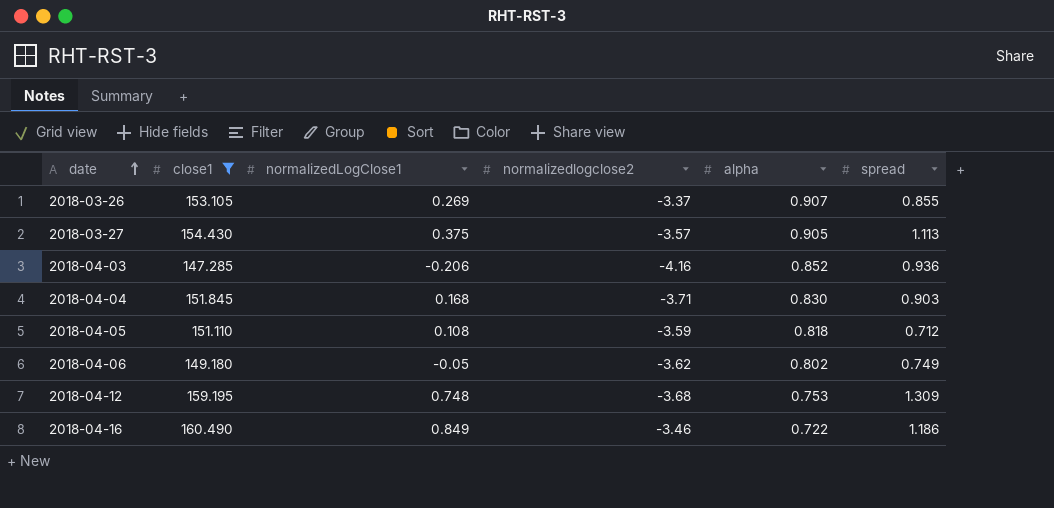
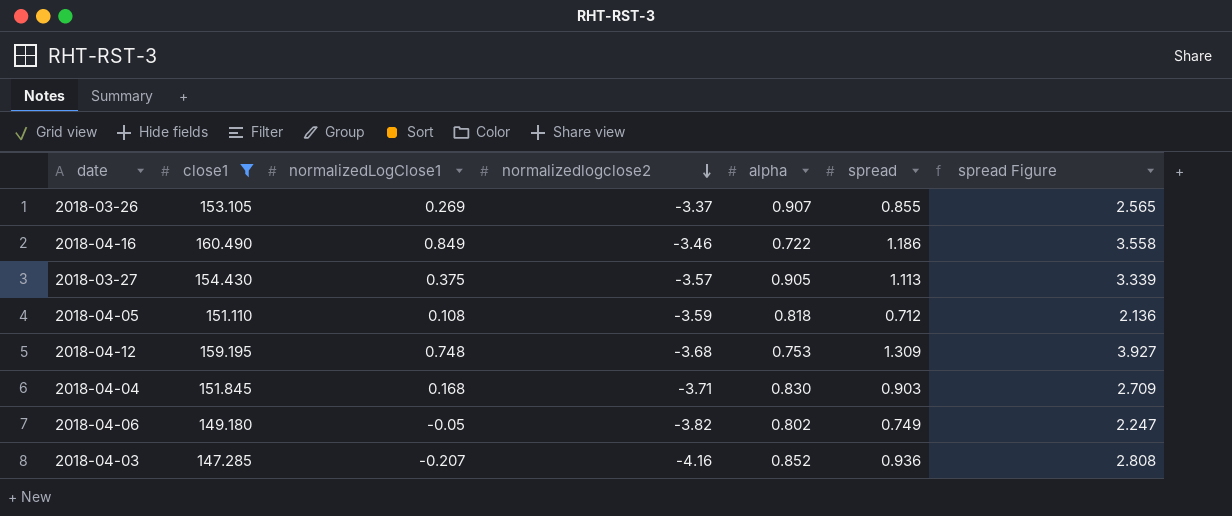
row order: date ascending -> normalizedlogclose2 descending
column spread Figure | formula: none -> [spread] * 3
2018-04-06 | normalizedlogclose2: -3.62 -> -3.82
2018-04-03 | normalizedLogClose1: -0.206 -> -0.207

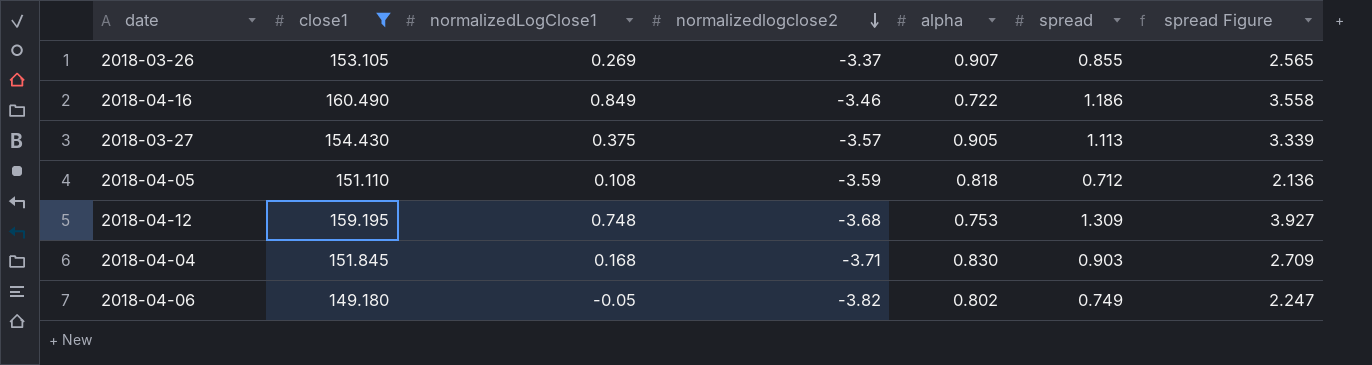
row 2018-04-03: 147.285 | -0.207 | -4.16 | 0.852 | 0.936 | 2.808 -> none

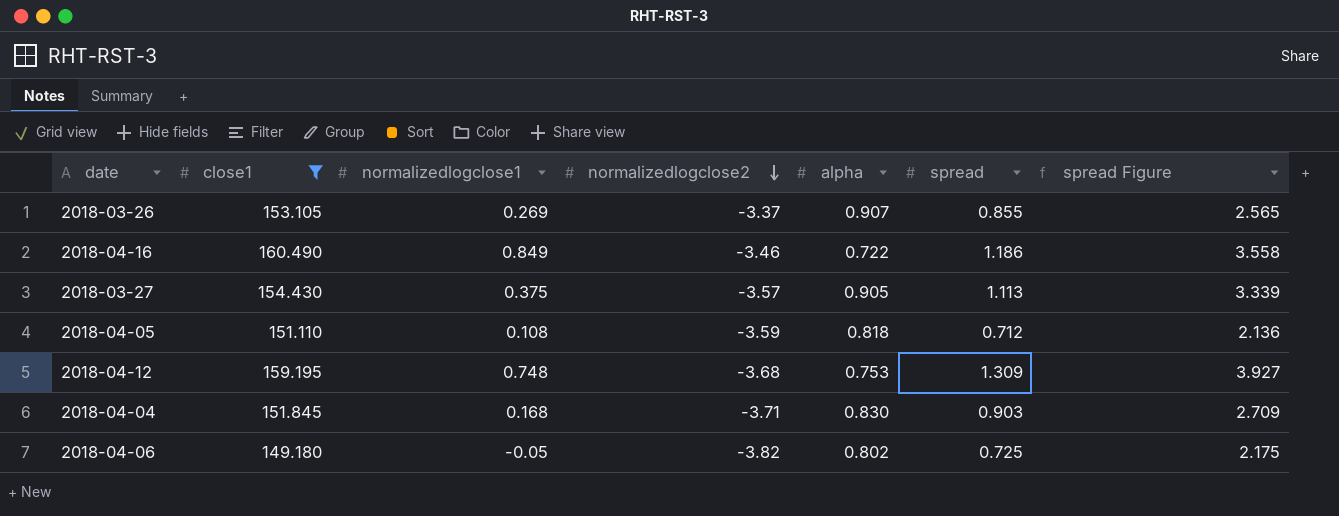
column name: normalizedLogClose1 -> normalizedlogclose1
2018-04-06 | spread: 0.749 -> 0.725
2018-04-06 | spread Figure: 2.247 -> 2.175

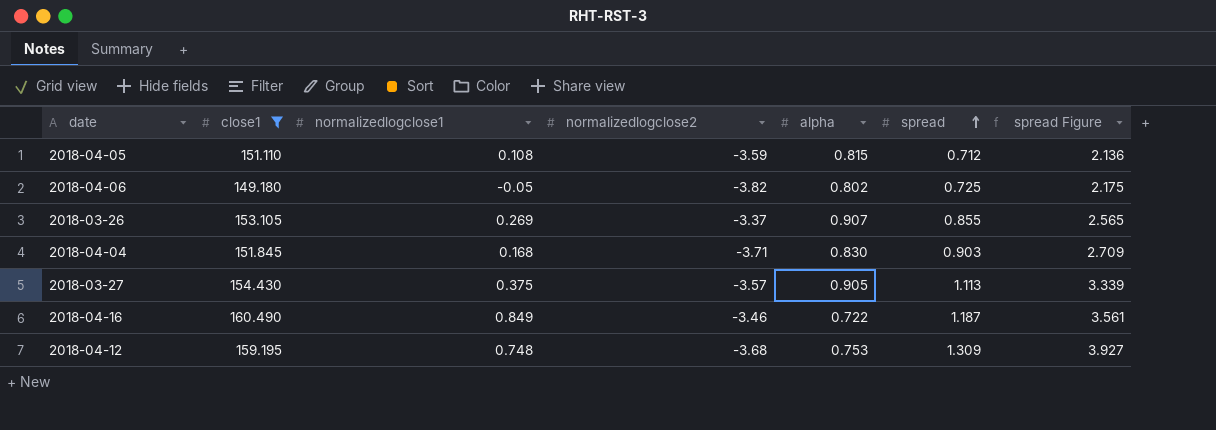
row order: normalizedlogclose2 descending -> spread ascending
2018-04-05 | alpha: 0.818 -> 0.815
2018-04-16 | spread: 1.186 -> 1.187
2018-04-16 | spread Figure: 3.558 -> 3.561

